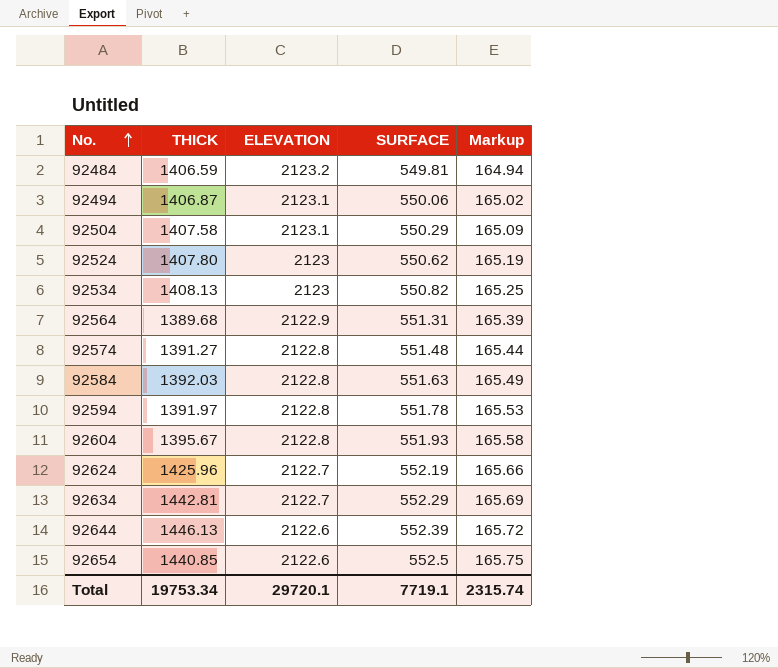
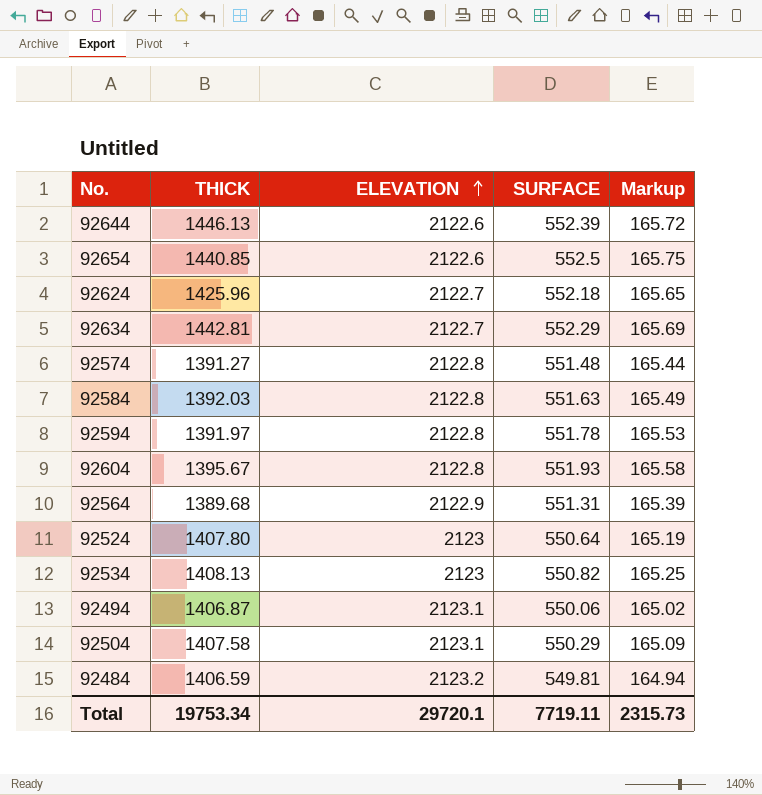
row order: No. ascending -> ELEVATION ascending
92624 | SURFACE: 552.19 -> 552.18
92624 | Markup: 165.66 -> 165.65
92524 | SURFACE: 550.62 -> 550.64
Total | SURFACE: 7719.1 -> 7719.11
Total | Markup: 2315.74 -> 2315.73

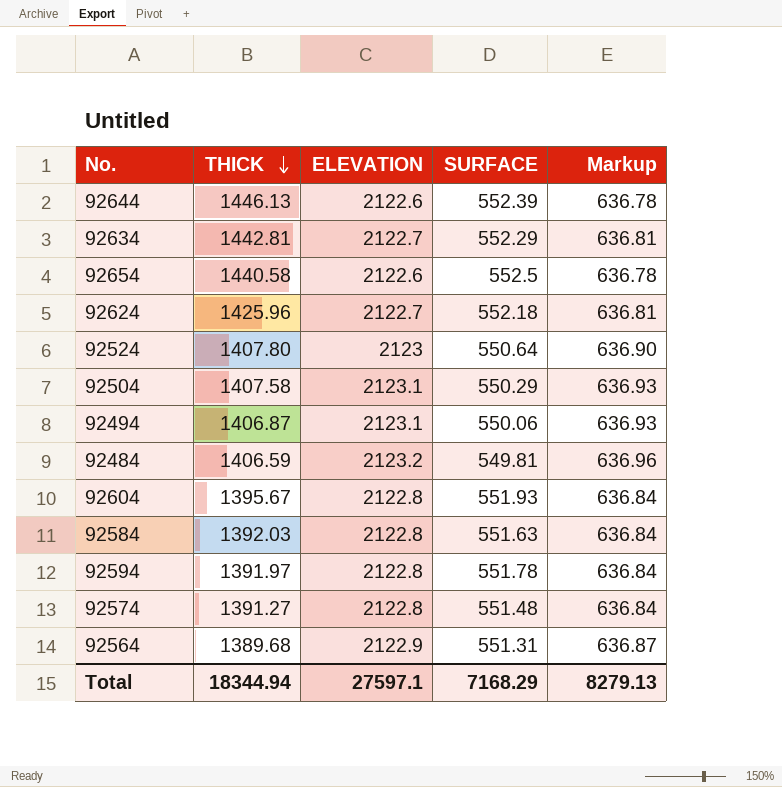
row order: ELEVATION ascending -> THICK descending
column Markup | formula: [SURFACE] * 0.3 -> [ELEVATION] * 0.3
row 92534: 1408.13 | 2123 | 550.82 | 165.25 -> none
92654 | THICK: 1440.85 -> 1440.58
Total | THICK: 19753.34 -> 18344.94
Total | ELEVATION: 29720.1 -> 27597.1
Total | SURFACE: 7719.11 -> 7168.29
Total | Markup: 2315.73 -> 8279.13

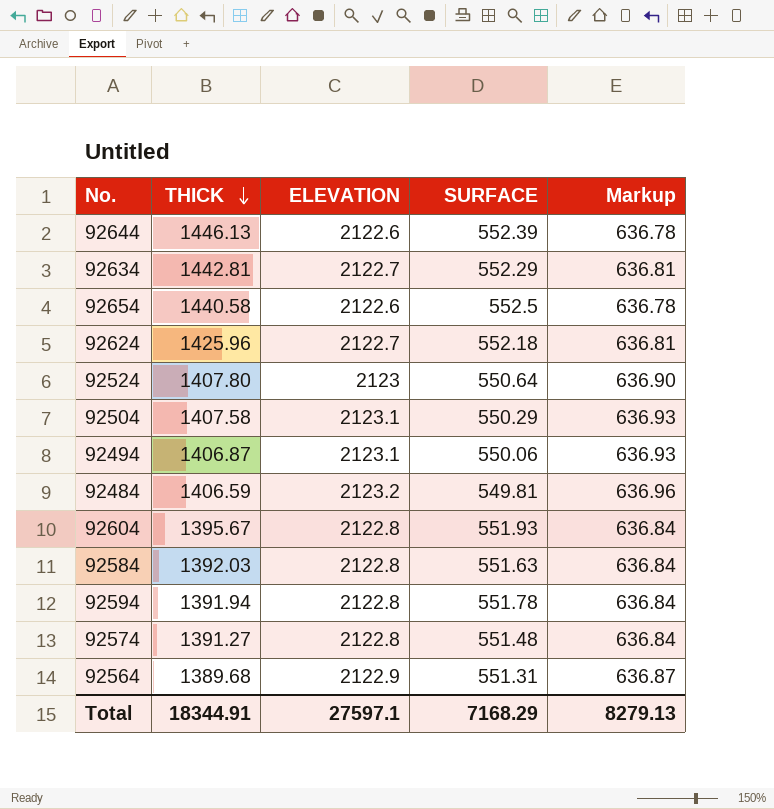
92594 | THICK: 1391.97 -> 1391.94
Total | THICK: 18344.94 -> 18344.91

